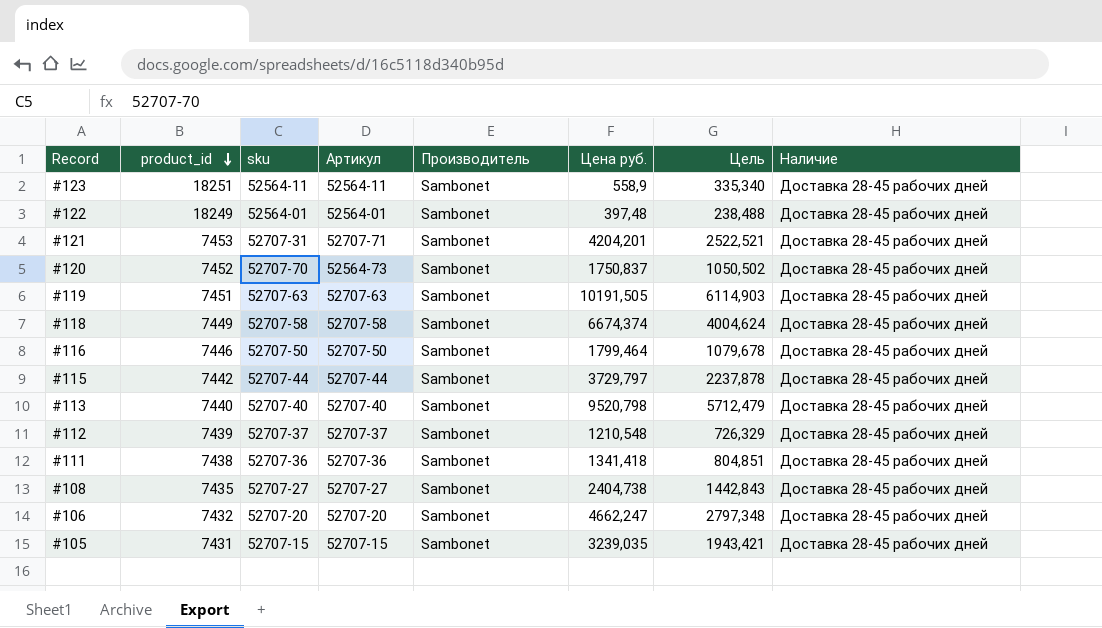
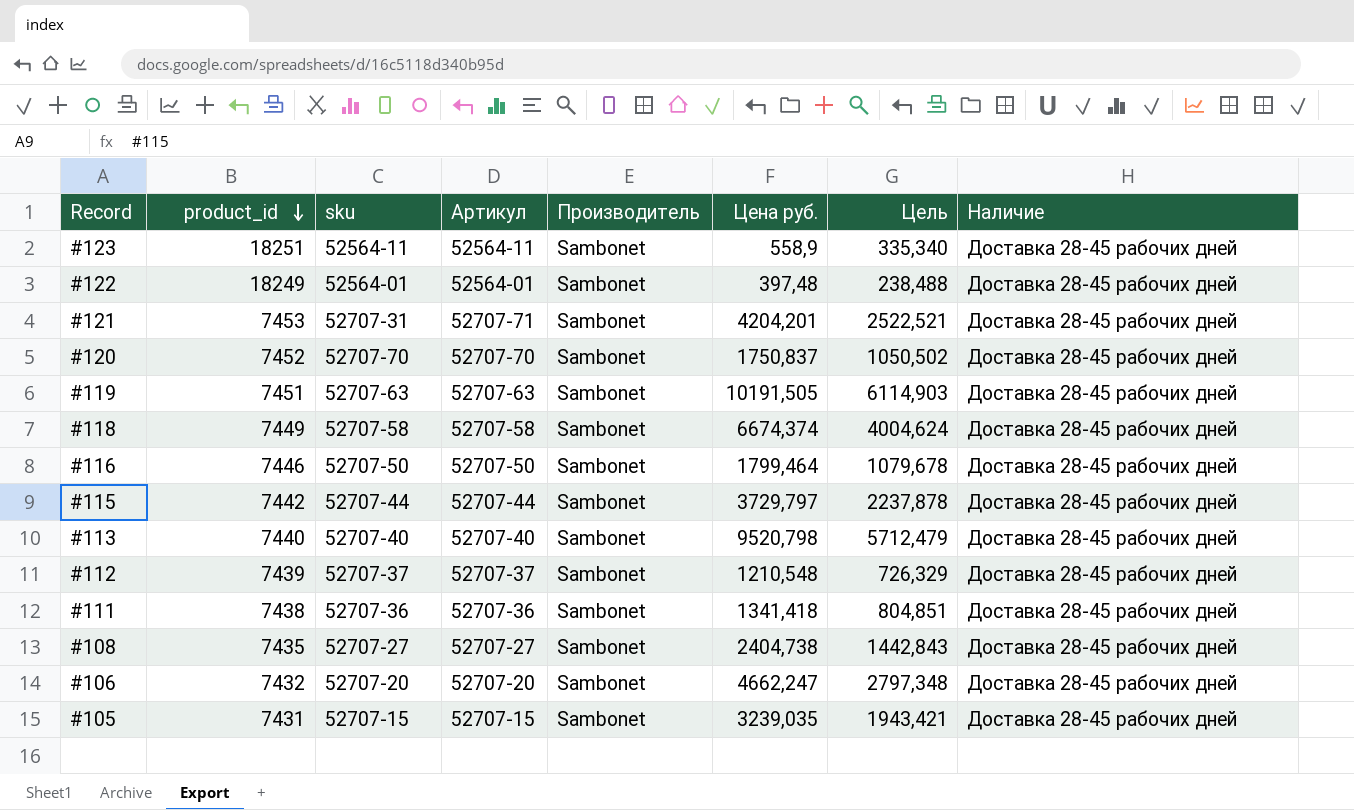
#120 | Артикул: 52564-73 -> 52707-70

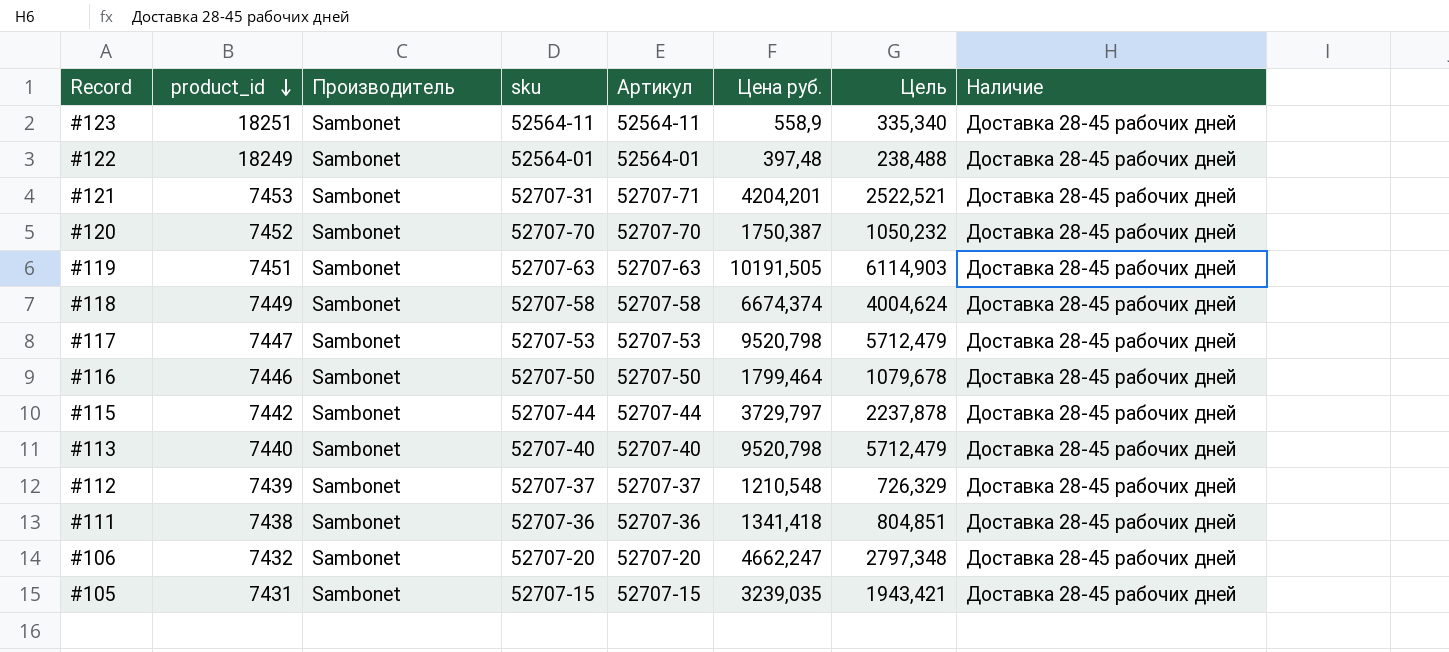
column Производитель | position: 5 -> 3
row #108: 7435 | 52707-27 | 52707-27 | Sambonet | 2404,738 | 1442,843 | Доставка 28-45 рабочих дней -> none
#120 | Цена руб.: 1750,837 -> 1750,387
#120 | Цель: 1050,502 -> 1050,232
row #117: none -> 7447 | Sambonet | 52707-53 | 52707-53 | 9520,798 | 5712,479 | Доставка 28-45 рабочих дней

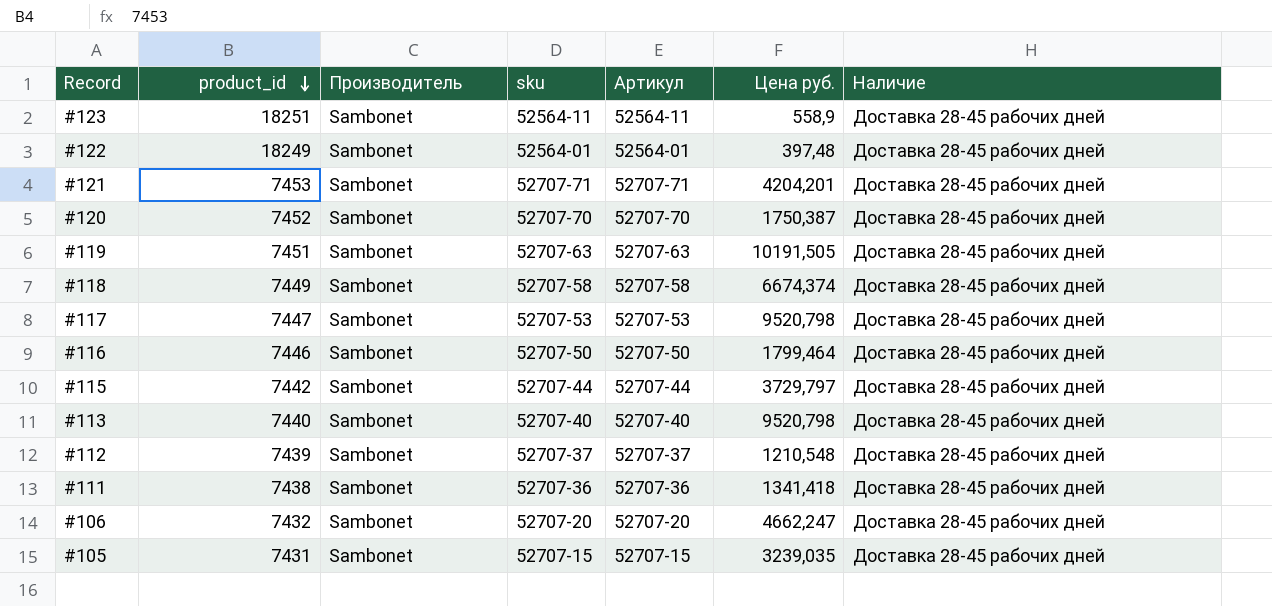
column Цель | formula: [Цена руб.] * 0,6 -> none
#121 | sku: 52707-31 -> 52707-71

